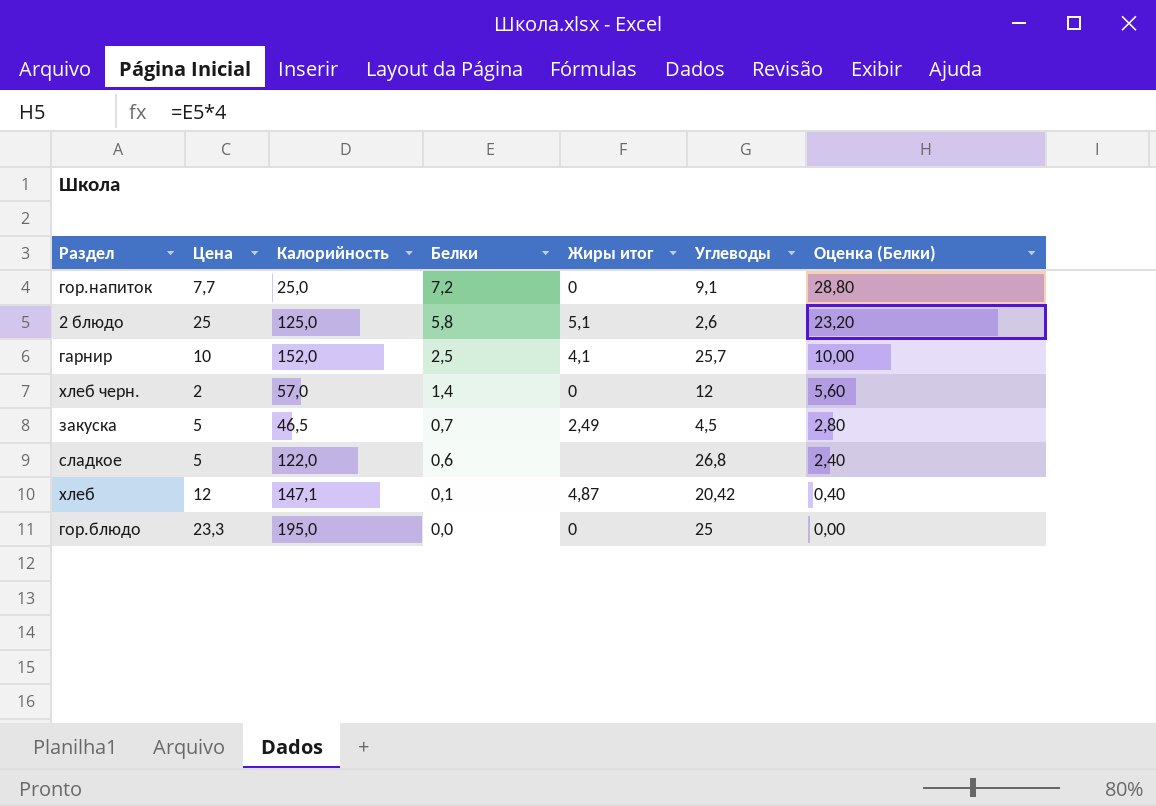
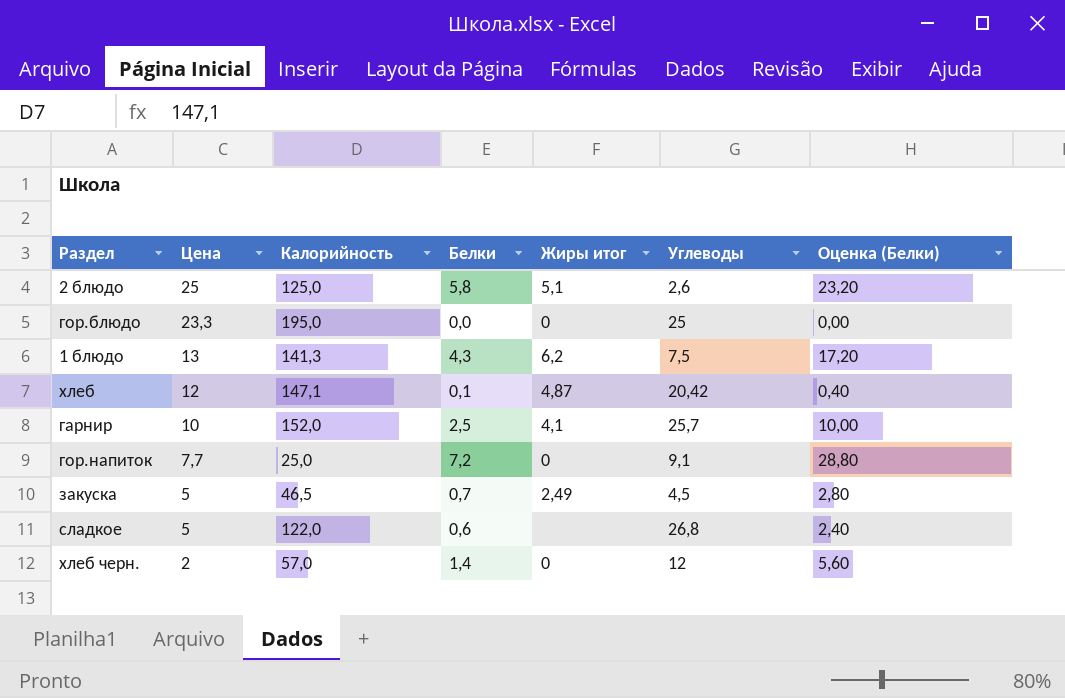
row order: Белки descending -> Цена descending
row 1 блюдо: none -> 13 | 141,3 | 4,3 | 6,2 | 7,5 | 17,20

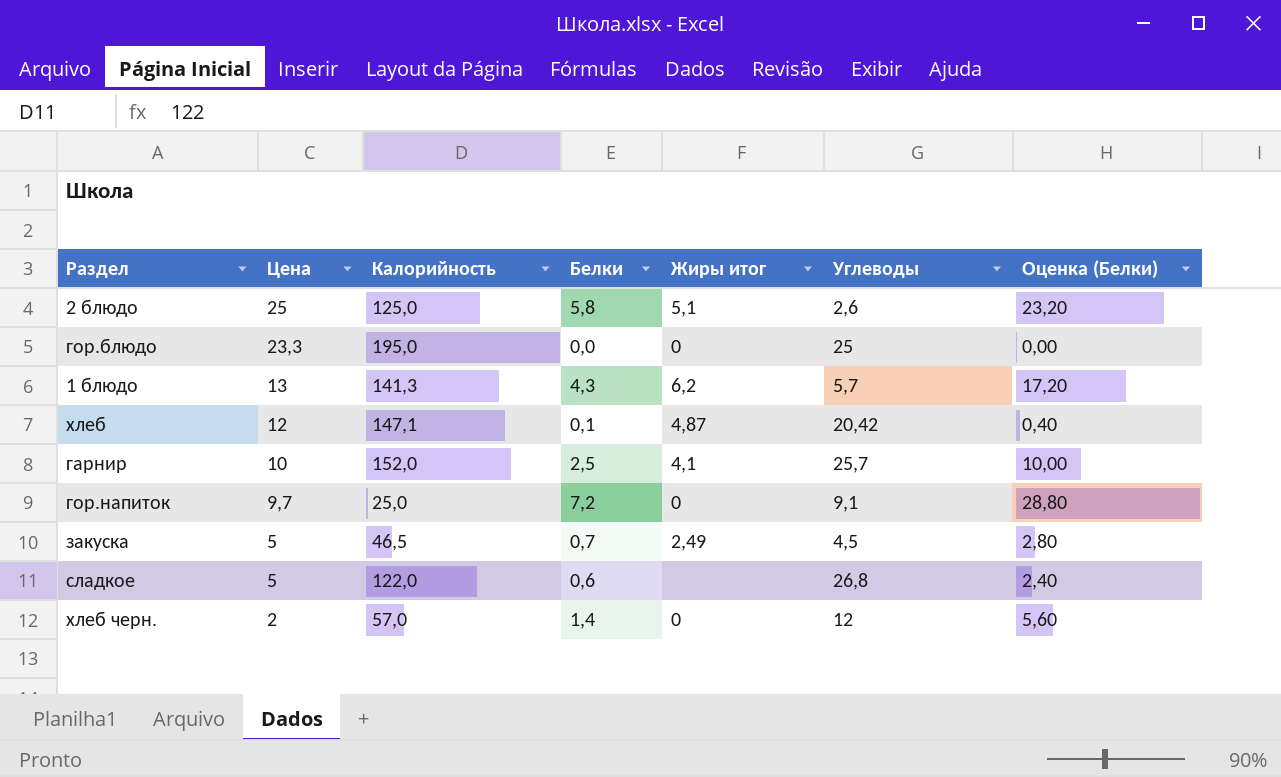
1 блюдо | Углеводы: 7,5 -> 5,7
гор.напиток | Цена: 7,7 -> 9,7

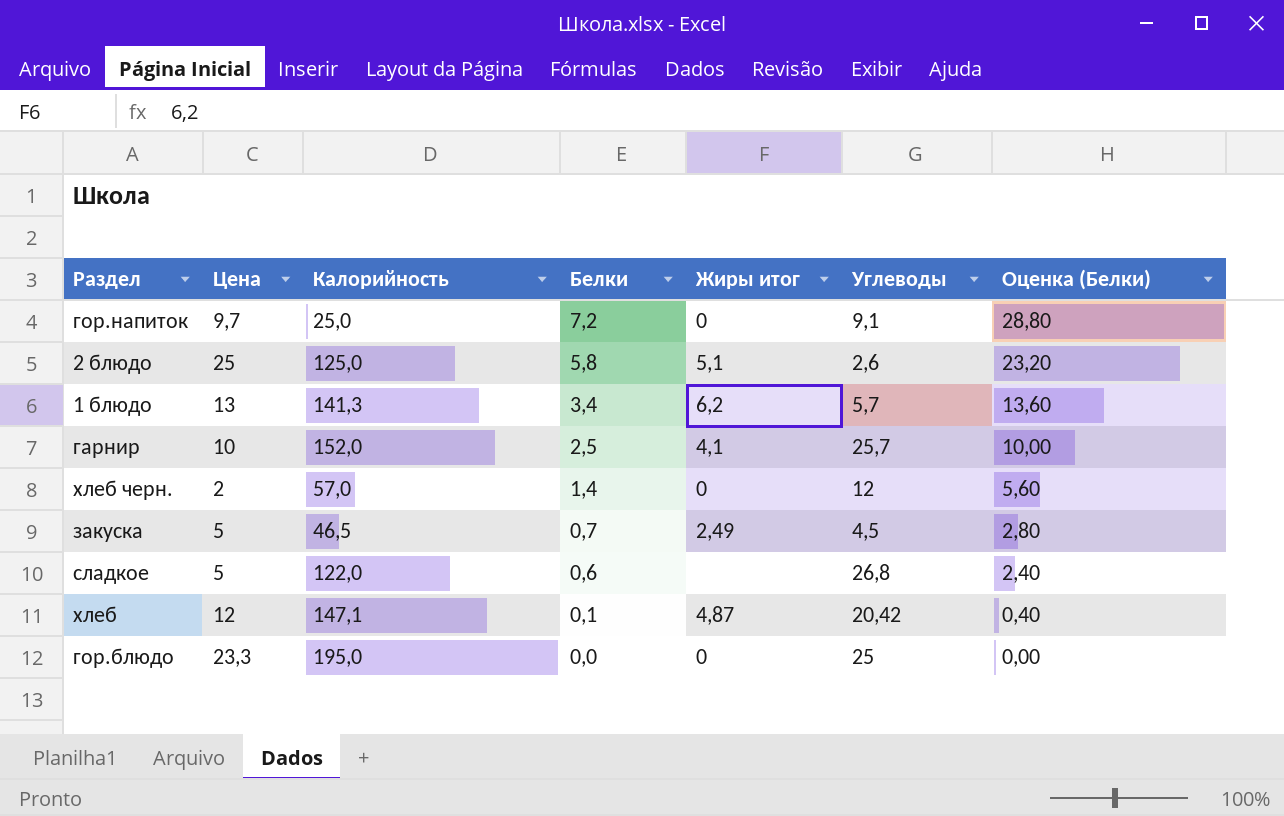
row order: Цена descending -> Белки descending
1 блюдо | Белки: 4,3 -> 3,4
1 блюдо | Оценка (Белки): 17,20 -> 13,60

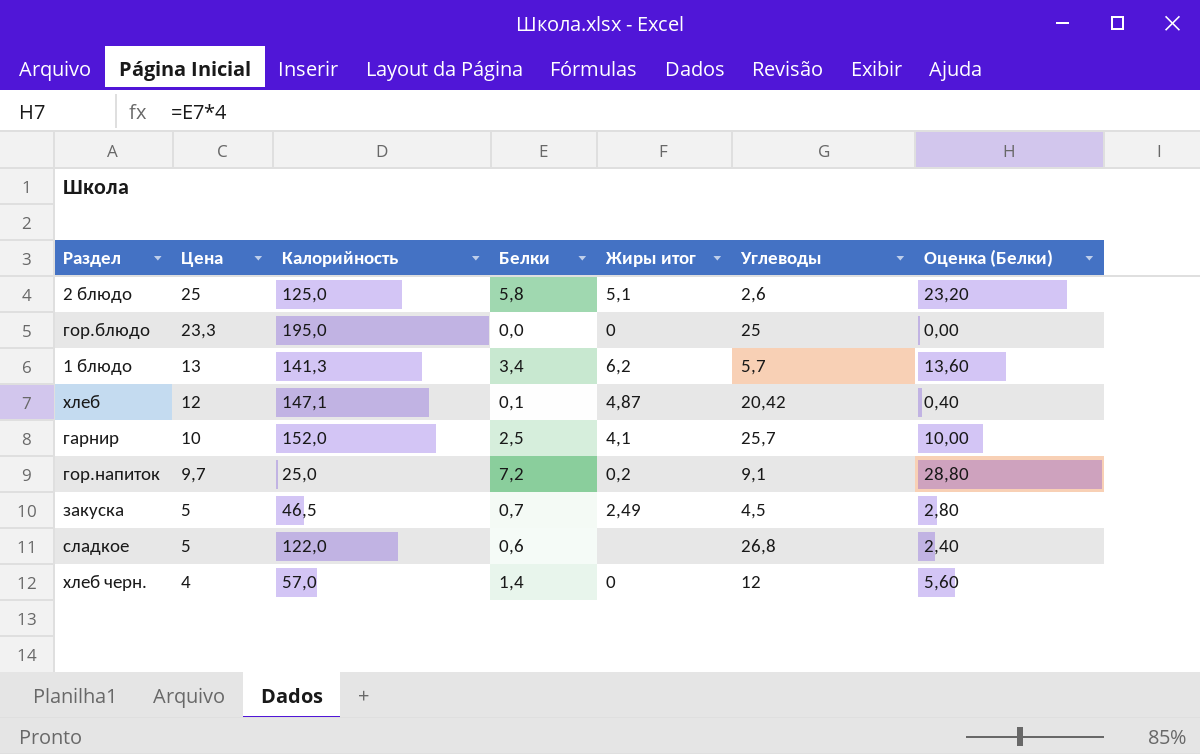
row order: Белки descending -> Цена descending
гор.напиток | Жиры итог: 0 -> 0,2
хлеб черн. | Цена: 2 -> 4

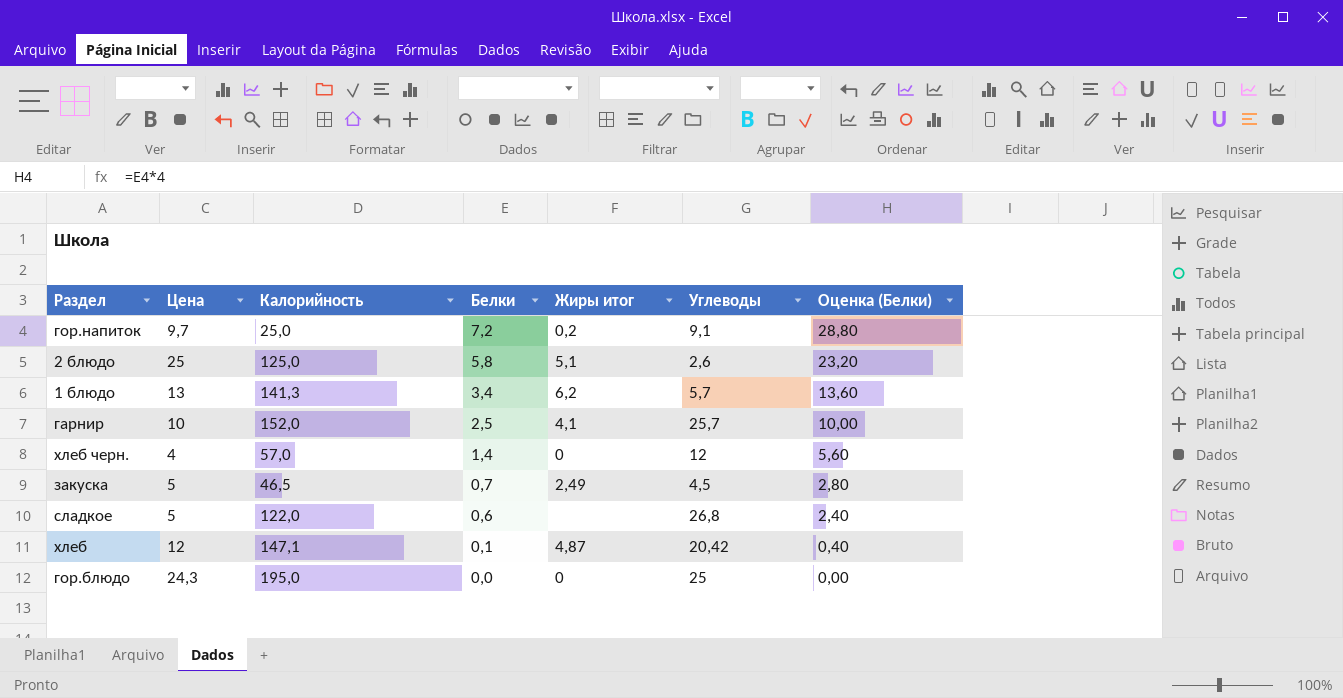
row order: Цена descending -> Белки descending
гор.блюдо | Цена: 23,3 -> 24,3

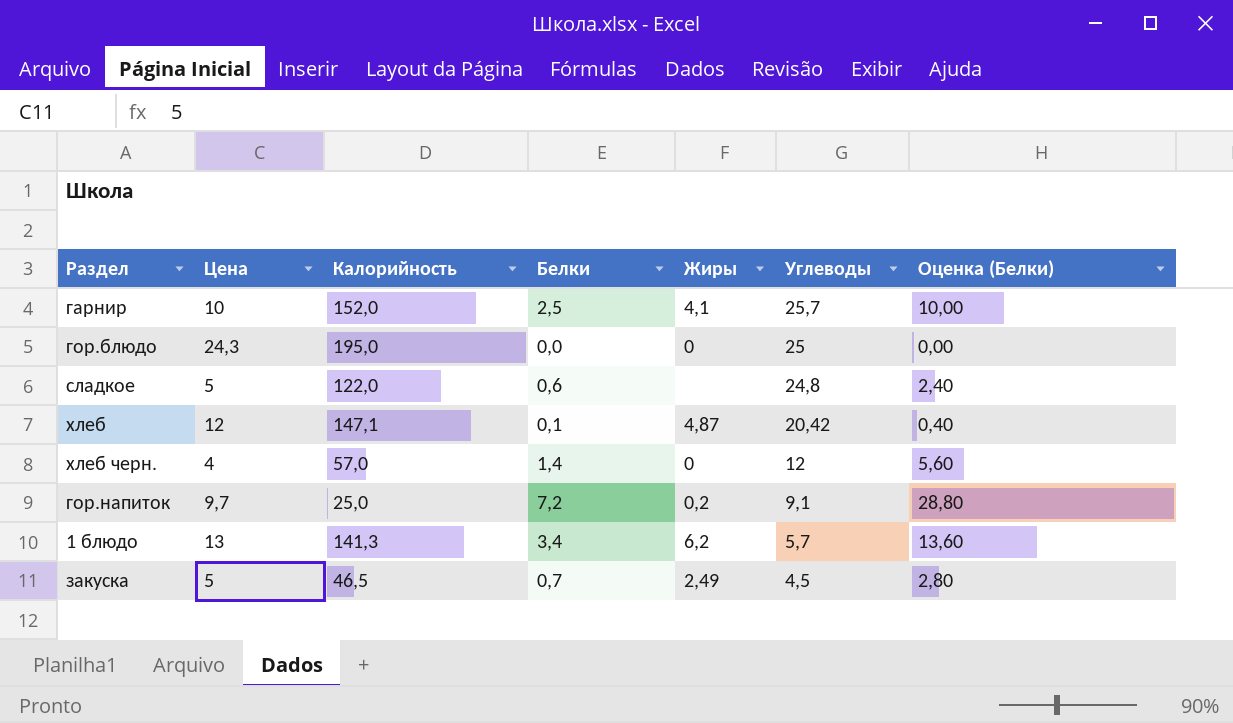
row order: Белки descending -> Углеводы descending
column name: Жиры итог -> Жиры
row 2 блюдо: 25 | 125,0 | 5,8 | 5,1 | 2,6 | 23,20 -> none
сладкое | Углеводы: 26,8 -> 24,8

